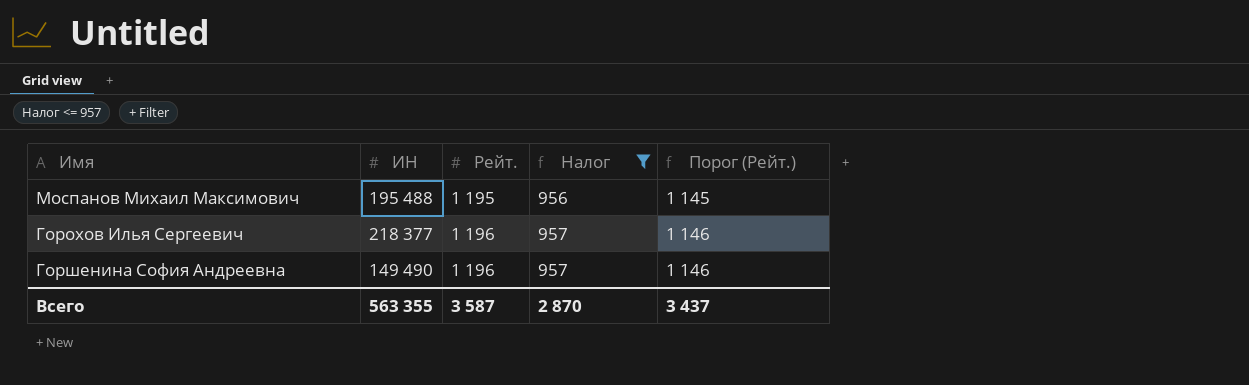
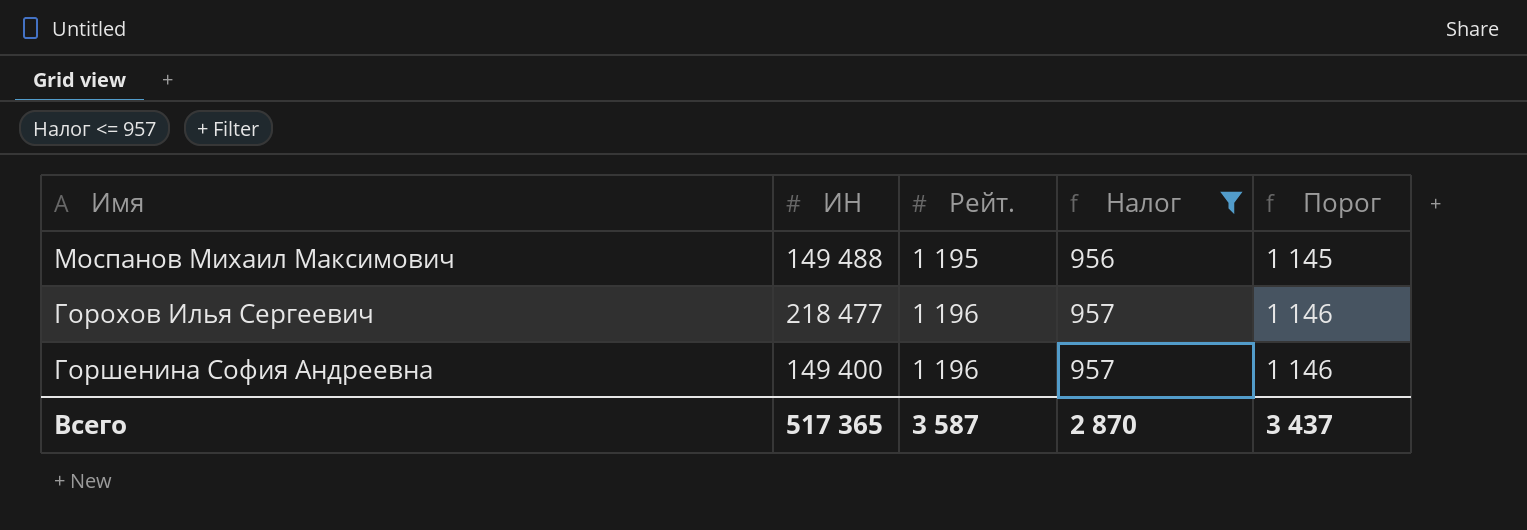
column name: Порог (Рейт.) -> Порог
Моспанов Михаил Максимович | ИН: 195 488 -> 149 488
Горохов Илья Сергеевич | ИН: 218 377 -> 218 477
Горшенина София Андреевна | ИН: 149 490 -> 149 400
Всего | ИН: 563 355 -> 517 365

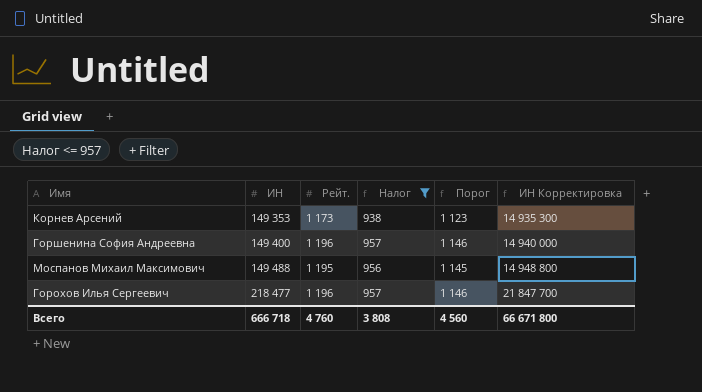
row order: Рейт. ascending -> ИН ascending
column ИН Корректировка | formula: none -> [ИН] * 100
row Корнев Арсений: none -> 149 353 | 1 173 | 938 | 1 123 | 14 935 300
Всего | ИН: 517 365 -> 666 718
Всего | Рейт.: 3 587 -> 4 760
Всего | Налог: 2 870 -> 3 808
Всего | Порог: 3 437 -> 4 560

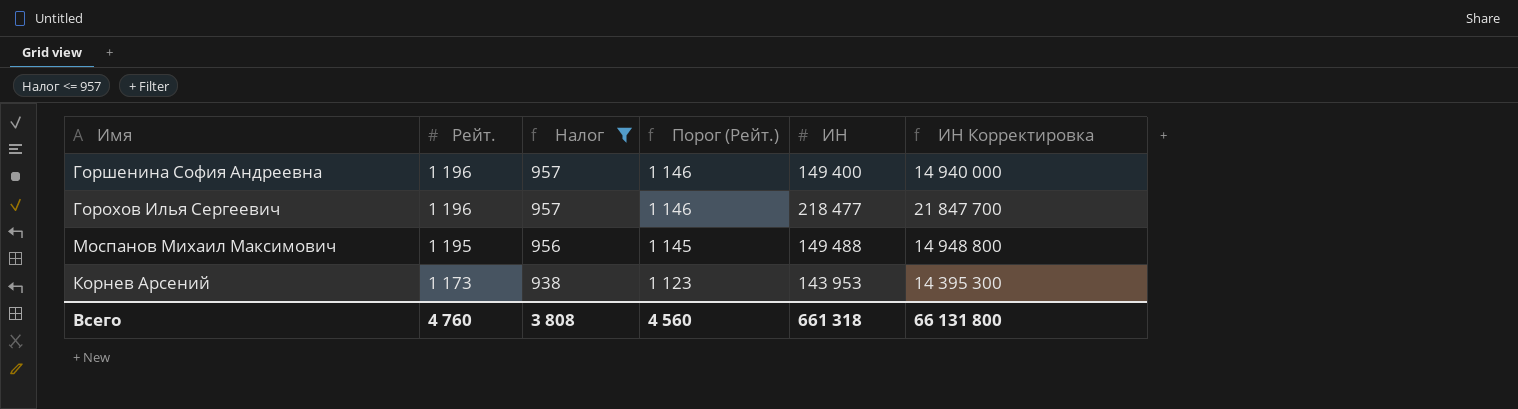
row order: ИН ascending -> Рейт. descending
column name: Порог -> Порог (Рейт.)
column ИН | position: 2 -> 5
Корнев Арсений | ИН: 149 353 -> 143 953
Корнев Арсений | ИН Корректировка: 14 935 300 -> 14 395 300
Всего | ИН: 666 718 -> 661 318
Всего | ИН Корректировка: 66 671 800 -> 66 131 800

